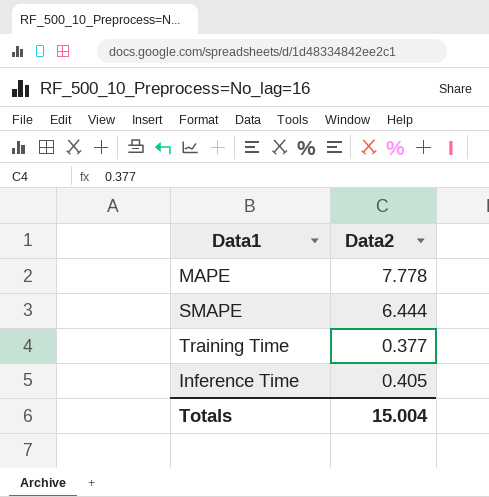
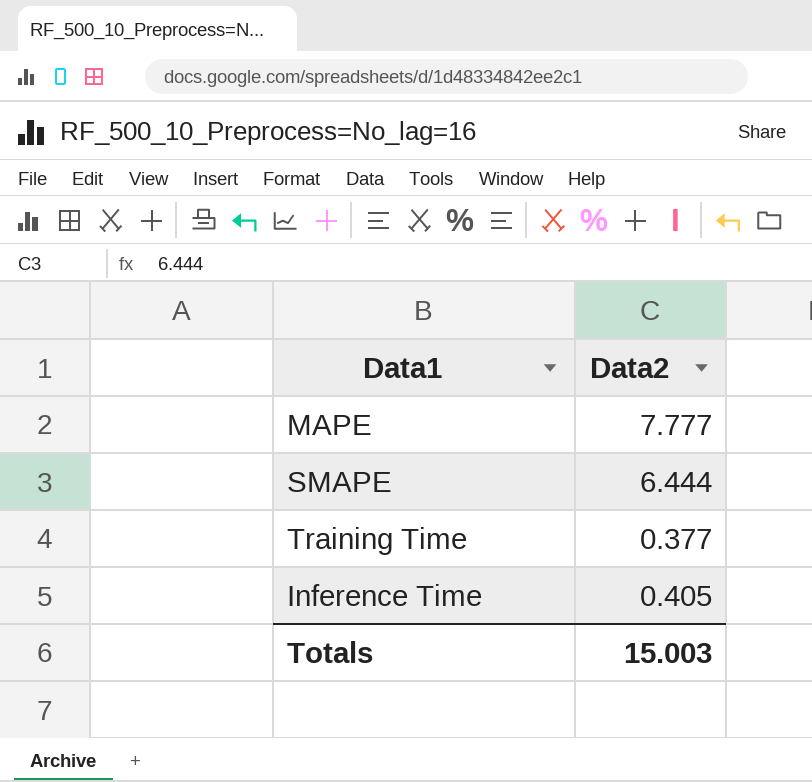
MAPE | Data2: 7.778 -> 7.777
Totals | Data2: 15.004 -> 15.003

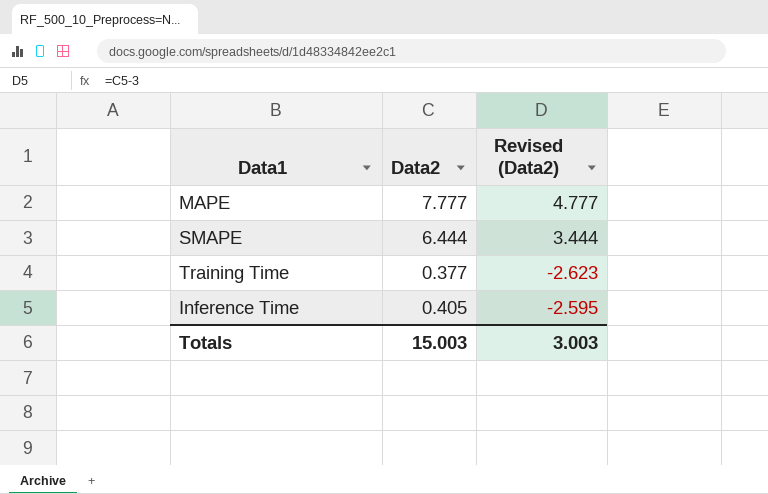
column Revised (Data2) | formula: none -> [Data2] - 3

